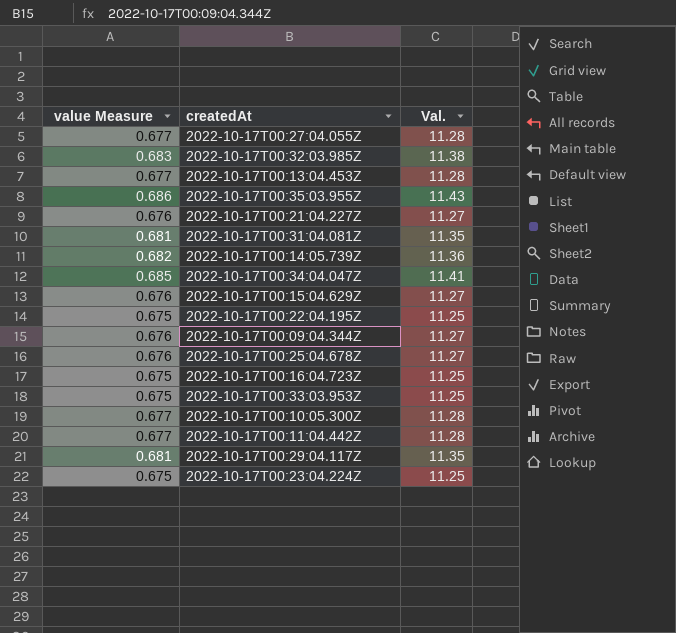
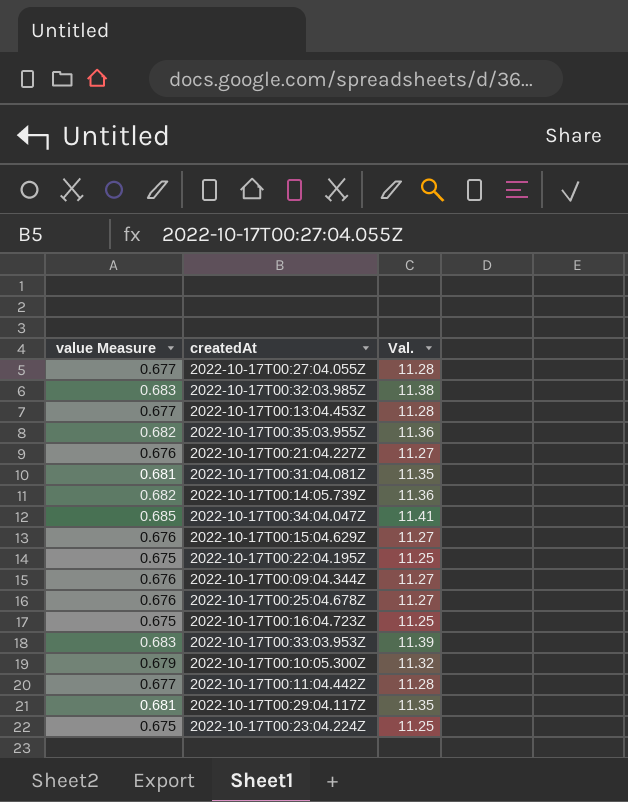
2022-10-17T00:35:03.955Z | value Measure: 0.686 -> 0.682
2022-10-17T00:35:03.955Z | Val.: 11.43 -> 11.36
2022-10-17T00:33:03.953Z | value Measure: 0.675 -> 0.683
2022-10-17T00:33:03.953Z | Val.: 11.25 -> 11.39
2022-10-17T00:10:05.300Z | value Measure: 0.677 -> 0.679
2022-10-17T00:10:05.300Z | Val.: 11.28 -> 11.32

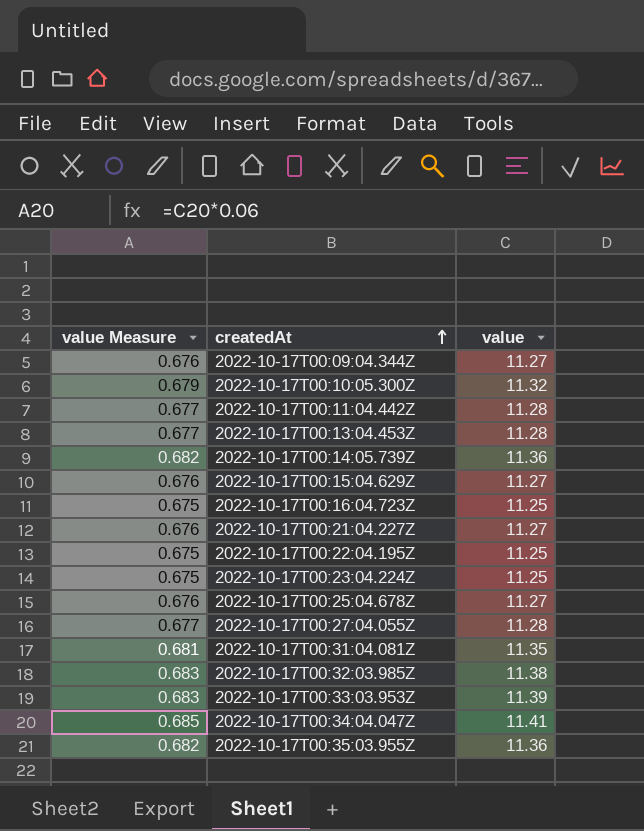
row order: none -> createdAt ascending
column name: Val. -> value
row 2022-10-17T00:29:04.117Z: 0.681 | 11.35 -> none

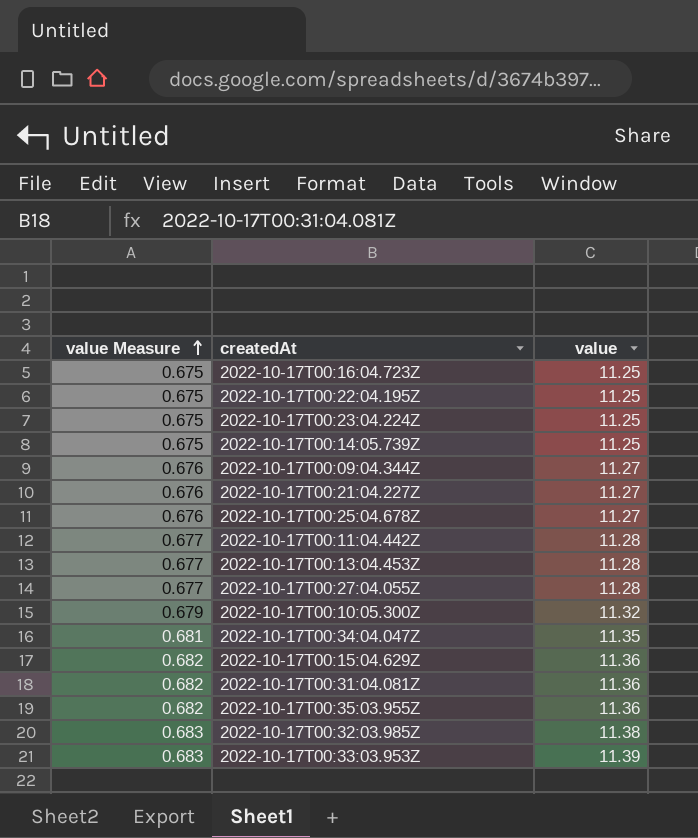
row order: createdAt ascending -> value Measure ascending
2022-10-17T00:14:05.739Z | value Measure: 0.682 -> 0.675
2022-10-17T00:14:05.739Z | value: 11.36 -> 11.25
2022-10-17T00:34:04.047Z | value Measure: 0.685 -> 0.681
2022-10-17T00:34:04.047Z | value: 11.41 -> 11.35
2022-10-17T00:15:04.629Z | value Measure: 0.676 -> 0.682
2022-10-17T00:15:04.629Z | value: 11.27 -> 11.36
2022-10-17T00:31:04.081Z | value Measure: 0.681 -> 0.682
2022-10-17T00:31:04.081Z | value: 11.35 -> 11.36

